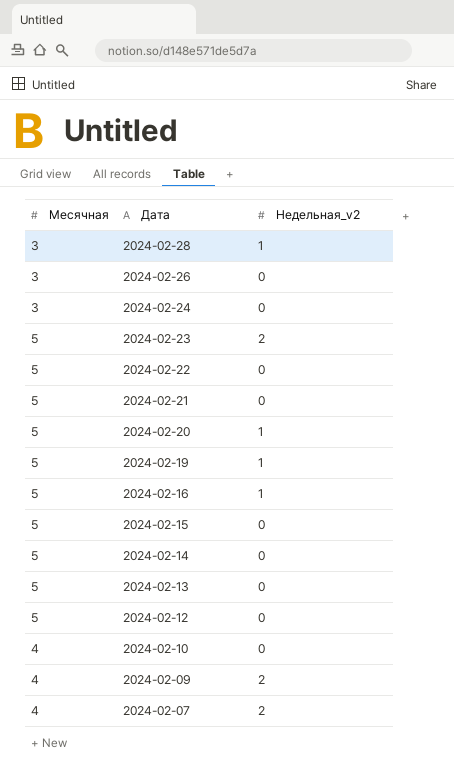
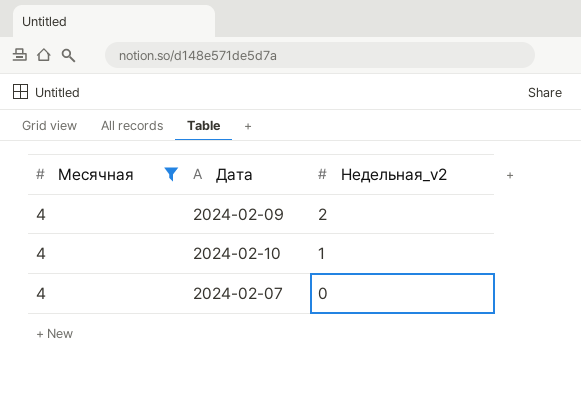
filter: none -> Месячная = 4
row order: Дата descending -> Недельная_v2 descending
2024-02-10 | Недельная_v2: 0 -> 1
2024-02-07 | Недельная_v2: 2 -> 0

